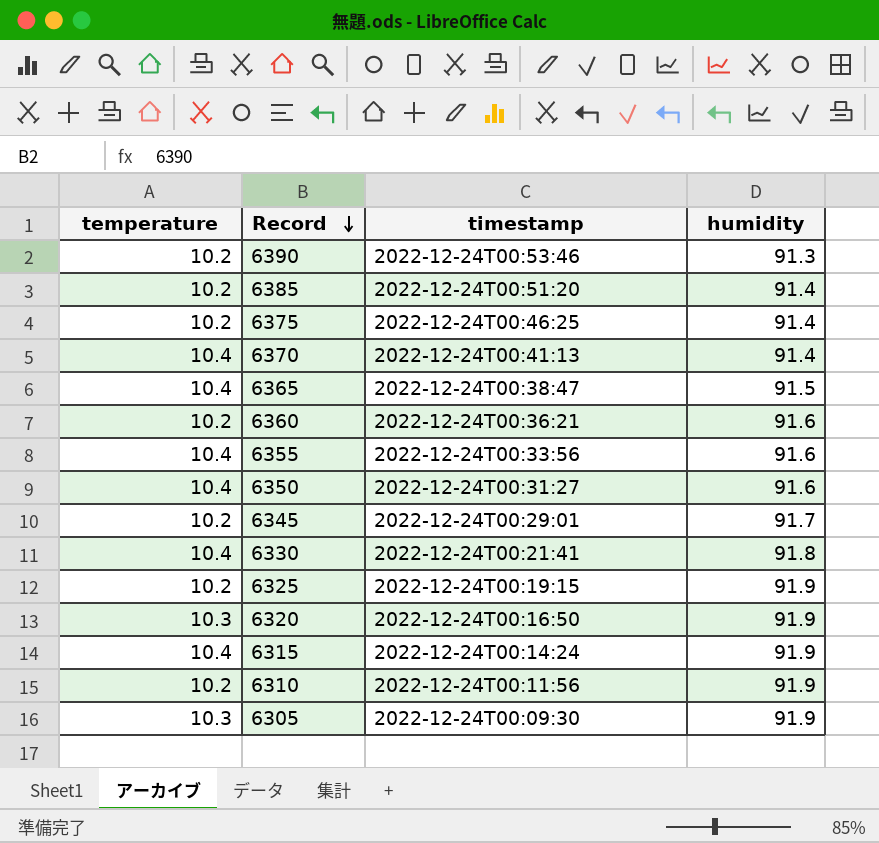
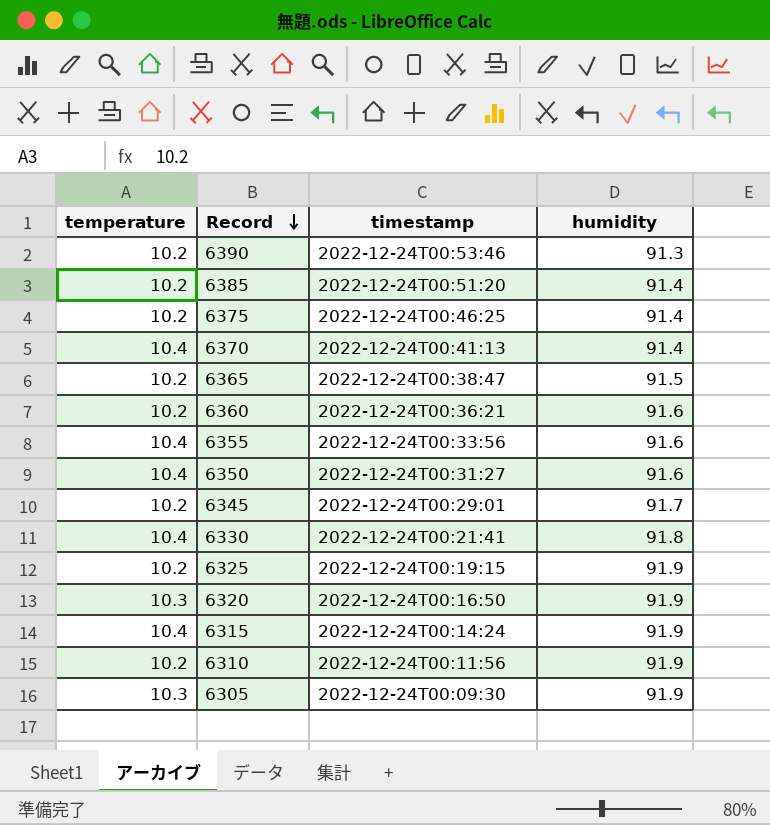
6365 | temperature: 10.4 -> 10.2

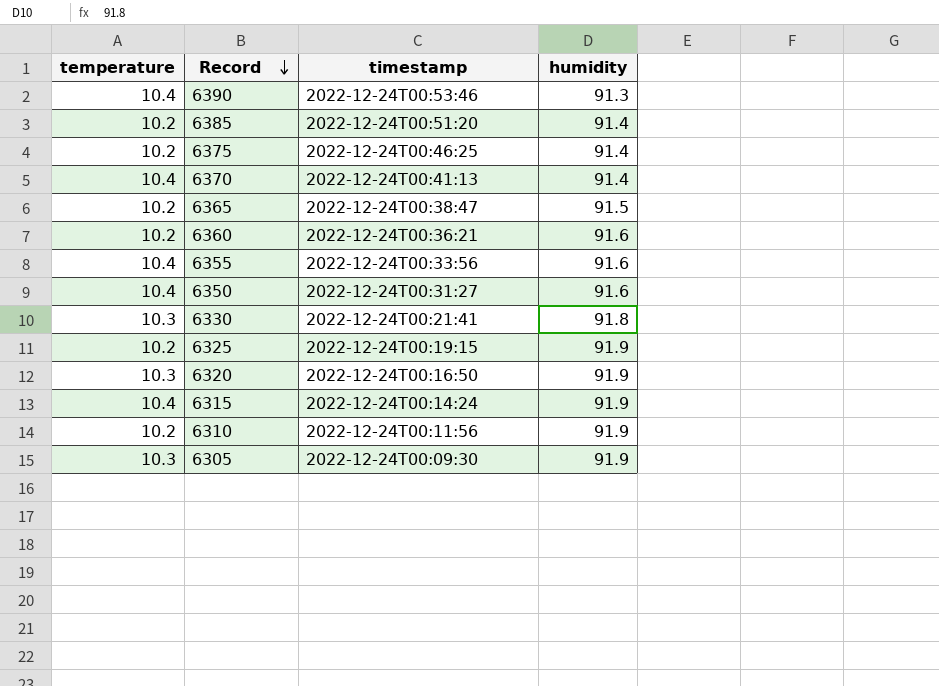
row 6345: 10.2 | 2022-12-24T00:29:01 | 91.7 -> none
6390 | temperature: 10.2 -> 10.4
6330 | temperature: 10.4 -> 10.3

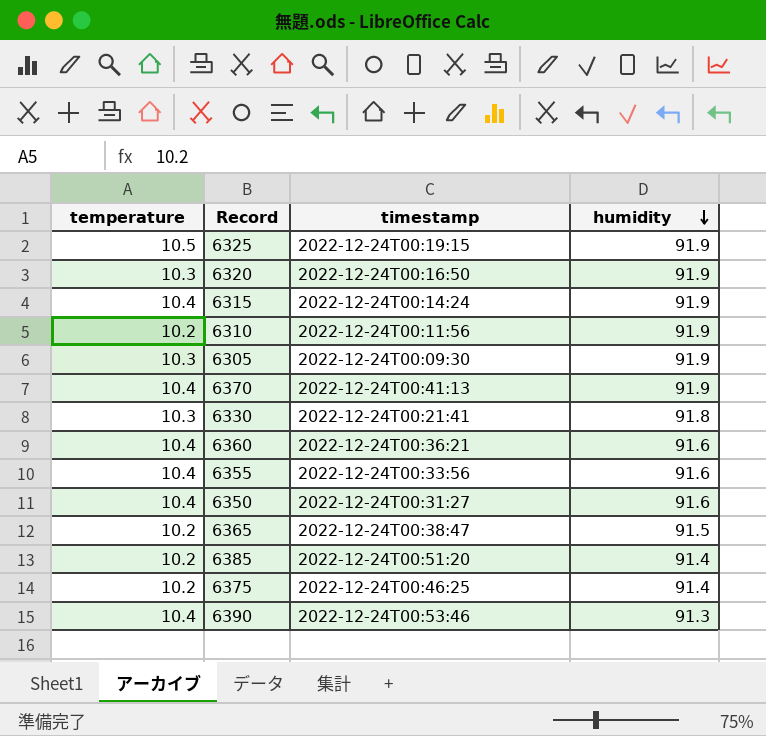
row order: Record descending -> humidity descending
6325 | temperature: 10.2 -> 10.5
6370 | humidity: 91.4 -> 91.9
6360 | temperature: 10.2 -> 10.4

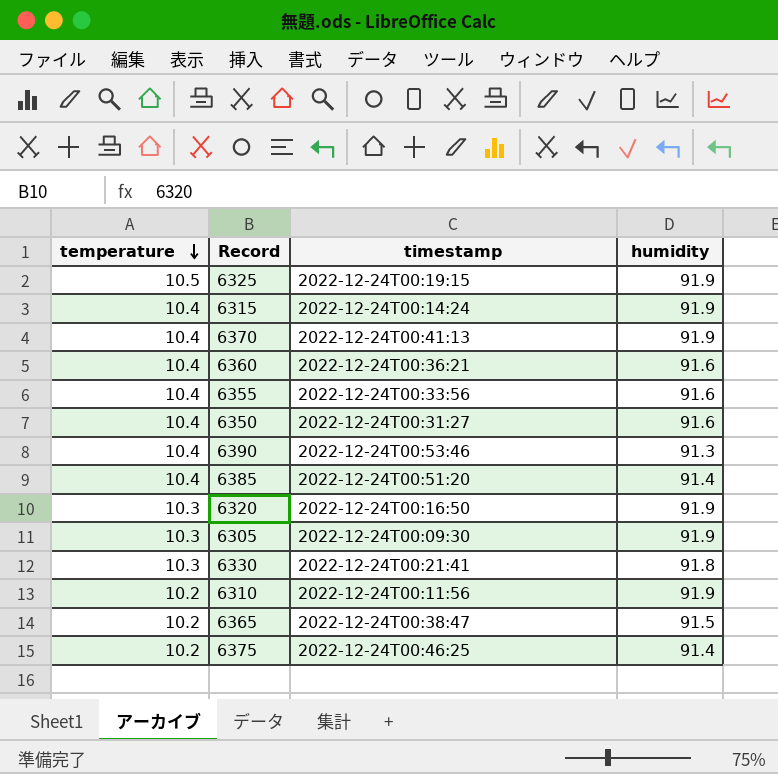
row order: humidity descending -> temperature descending
6385 | temperature: 10.2 -> 10.4

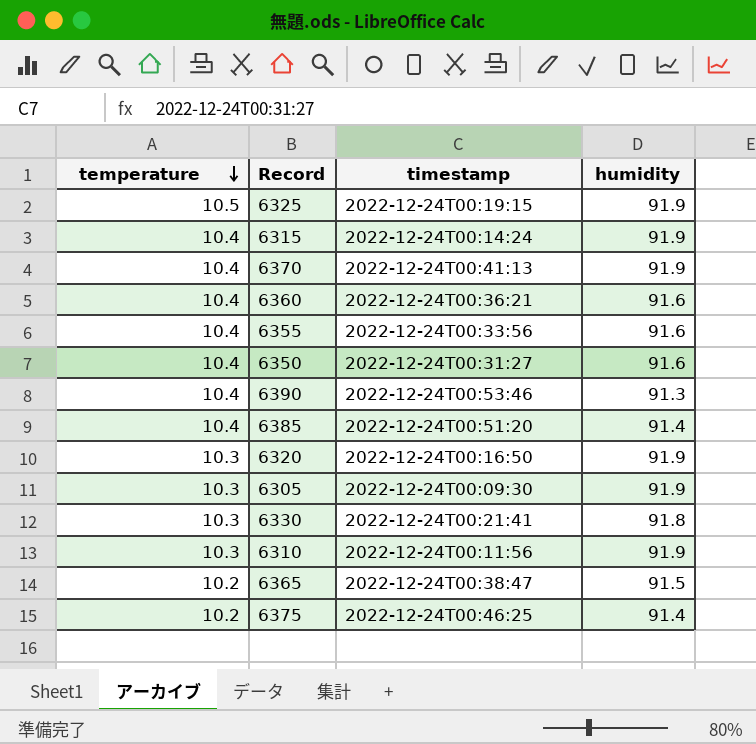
6310 | temperature: 10.2 -> 10.3

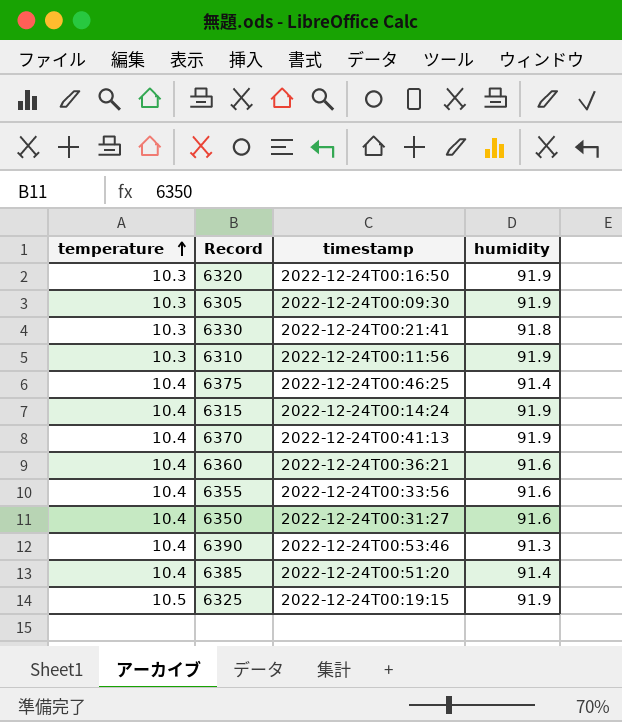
row order: temperature descending -> temperature ascending
row 6365: 10.2 | 2022-12-24T00:38:47 | 91.5 -> none
6375 | temperature: 10.2 -> 10.4

